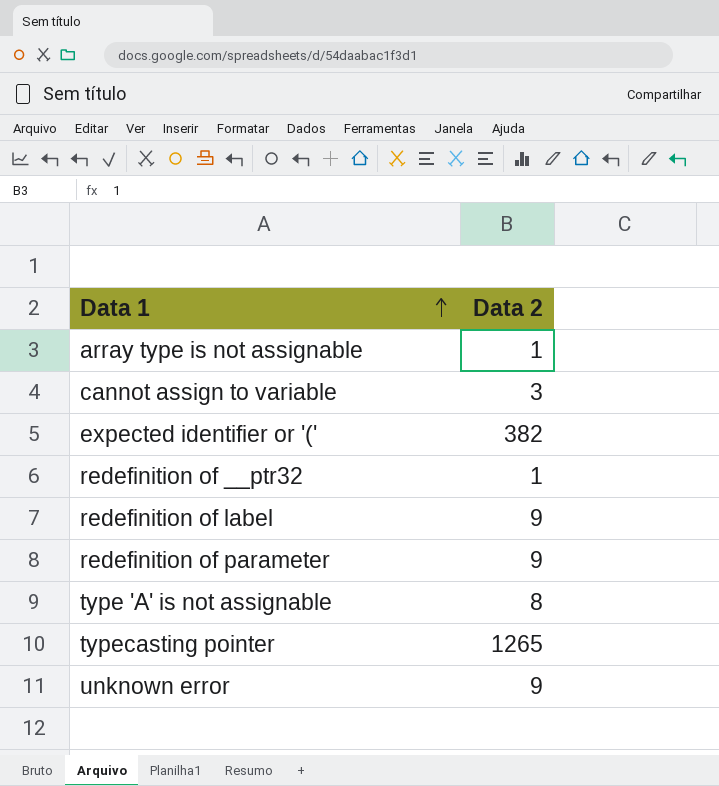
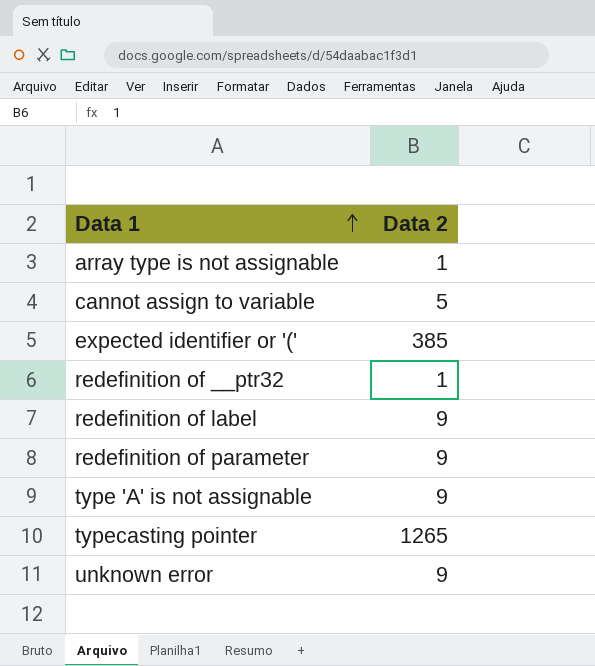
cannot assign to variable | Data 2: 3 -> 5
expected identifier or '(' | Data 2: 382 -> 385
type 'A' is not assignable | Data 2: 8 -> 9

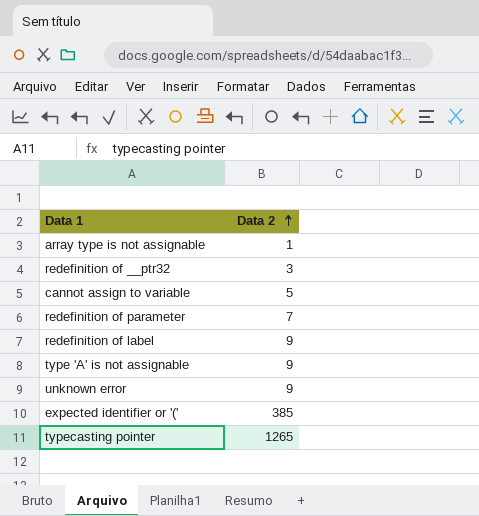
row order: Data 1 ascending -> Data 2 ascending
redefinition of __ptr32 | Data 2: 1 -> 3
redefinition of parameter | Data 2: 9 -> 7

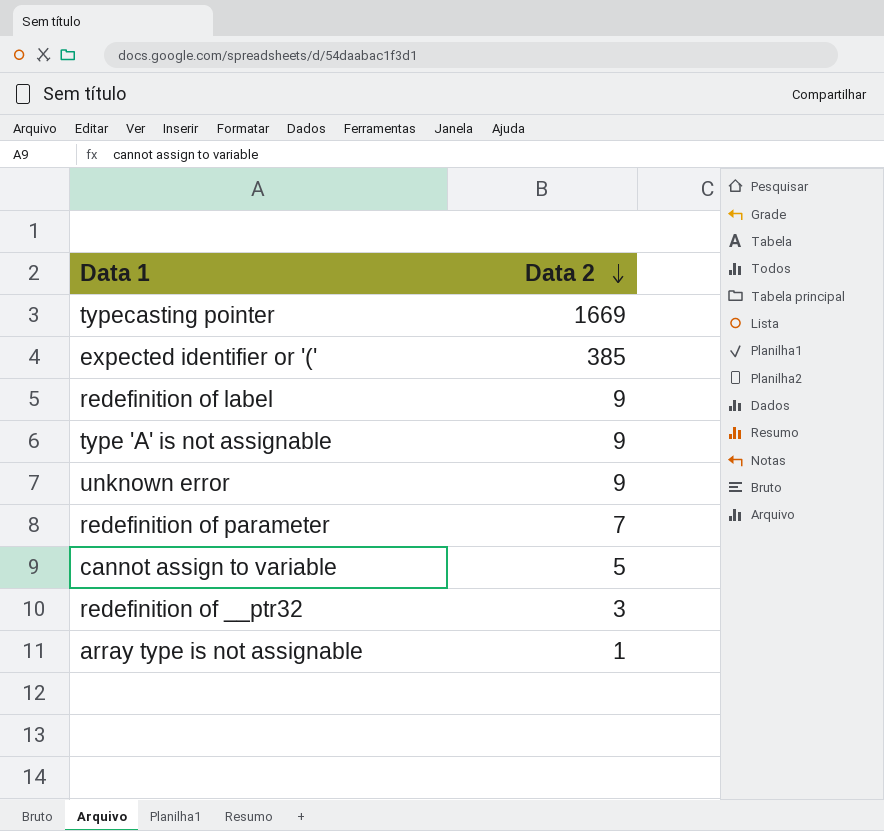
row order: Data 2 ascending -> Data 2 descending
typecasting pointer | Data 2: 1265 -> 1669

